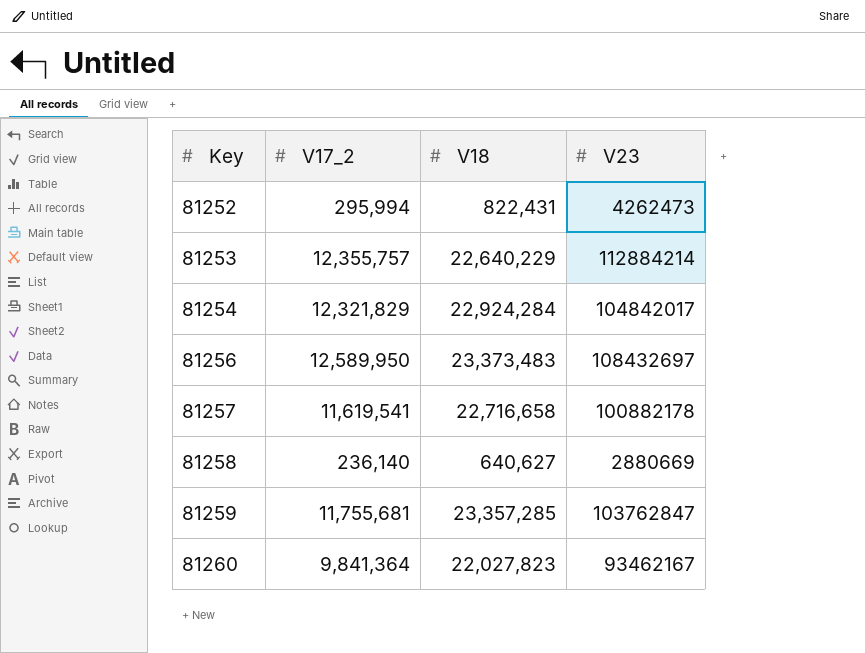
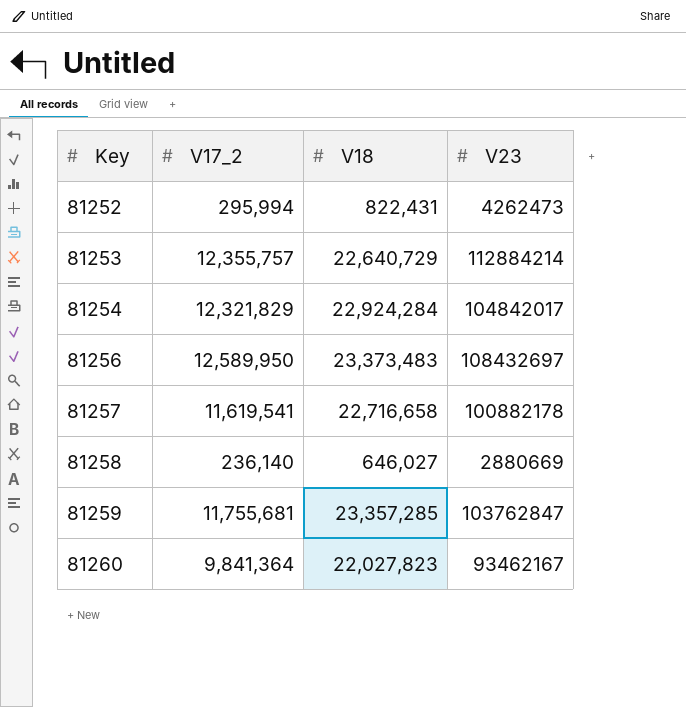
81253 | V18: 22,640,229 -> 22,640,729
81258 | V18: 640,627 -> 646,027

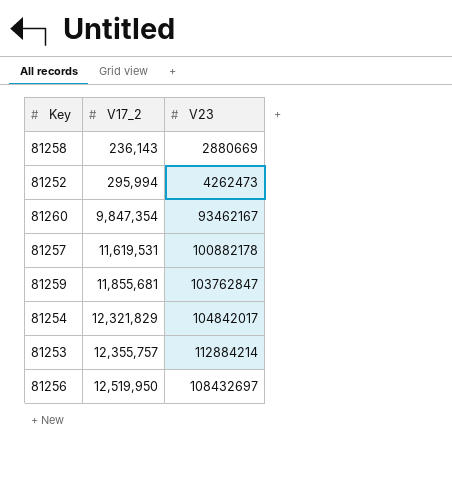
row order: Key ascending -> V17_2 ascending
column V18 | position: 3 -> none
81258 | V17_2: 236,140 -> 236,143
81260 | V17_2: 9,841,364 -> 9,847,354
81257 | V17_2: 11,619,541 -> 11,619,531
81259 | V17_2: 11,755,681 -> 11,855,681
81256 | V17_2: 12,589,950 -> 12,519,950

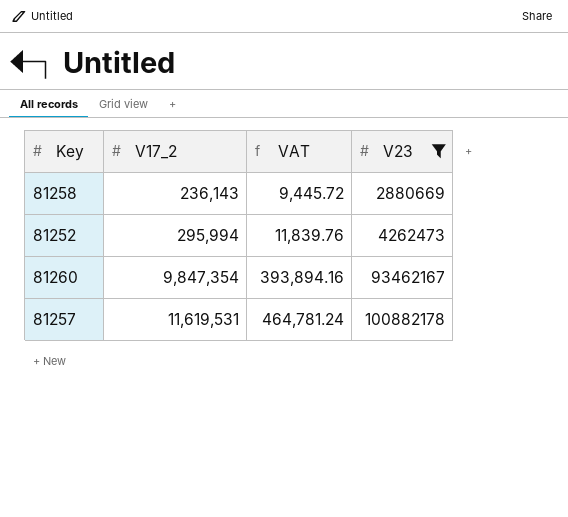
filter: none -> V23 <= 100882178
column VAT | formula: none -> [V17_2] * 0.04

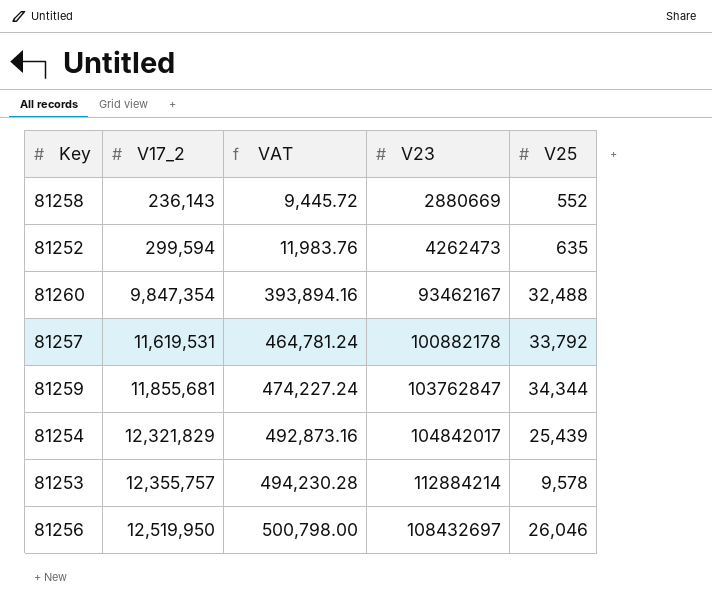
filter: V23 <= 100882178 -> none
column V25 | position: none -> 5
81252 | V17_2: 295,994 -> 299,594
81252 | VAT: 11,839.76 -> 11,983.76

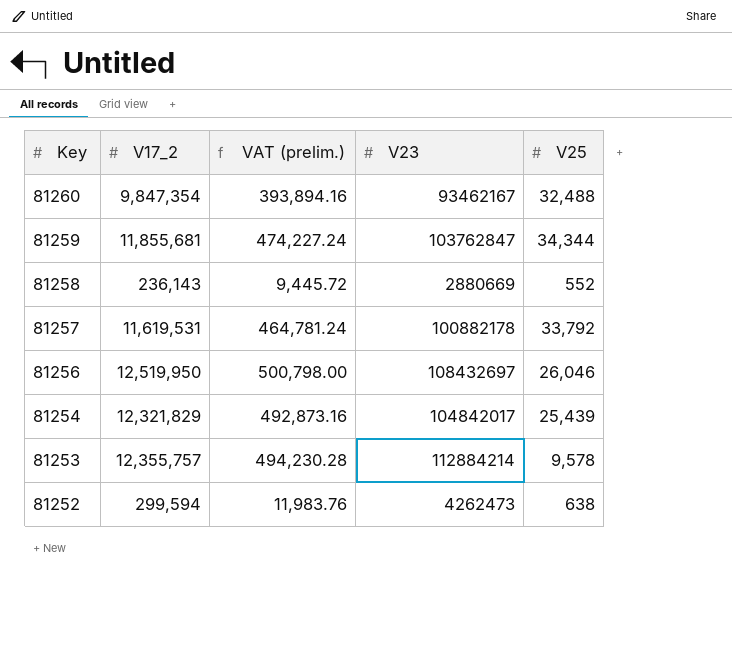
row order: V17_2 ascending -> Key descending
column name: VAT -> VAT (prelim.)
81252 | V25: 635 -> 638

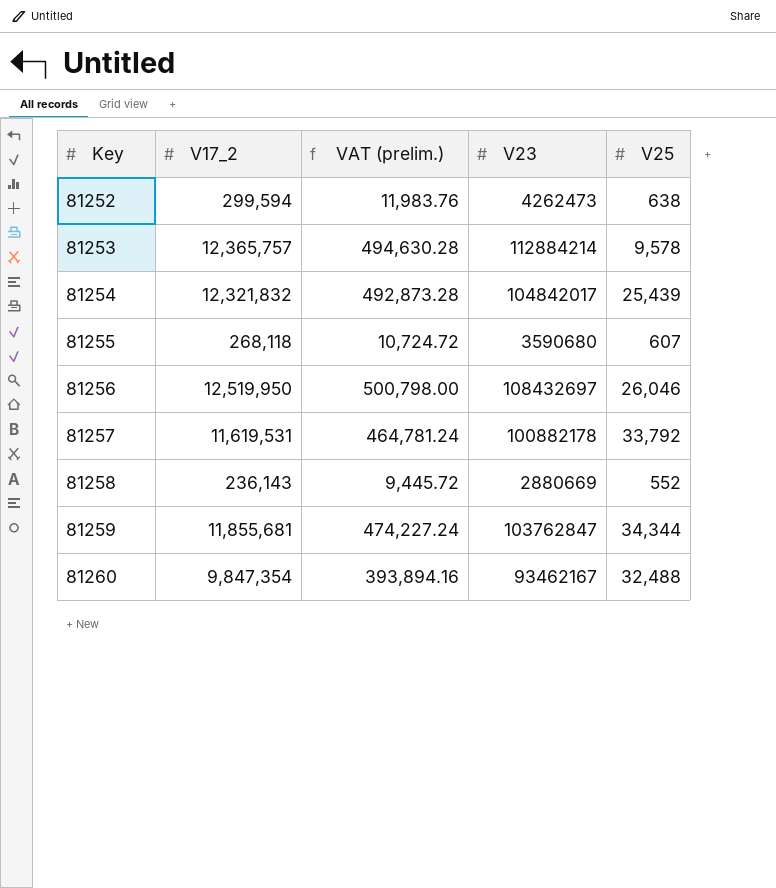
row order: Key descending -> Key ascending
81253 | V17_2: 12,355,757 -> 12,365,757
81253 | VAT (prelim.): 494,230.28 -> 494,630.28
81254 | V17_2: 12,321,829 -> 12,321,832
81254 | VAT (prelim.): 492,873.16 -> 492,873.28
row 81255: none -> 268,118 | 10,724.72 | 3590680 | 607

